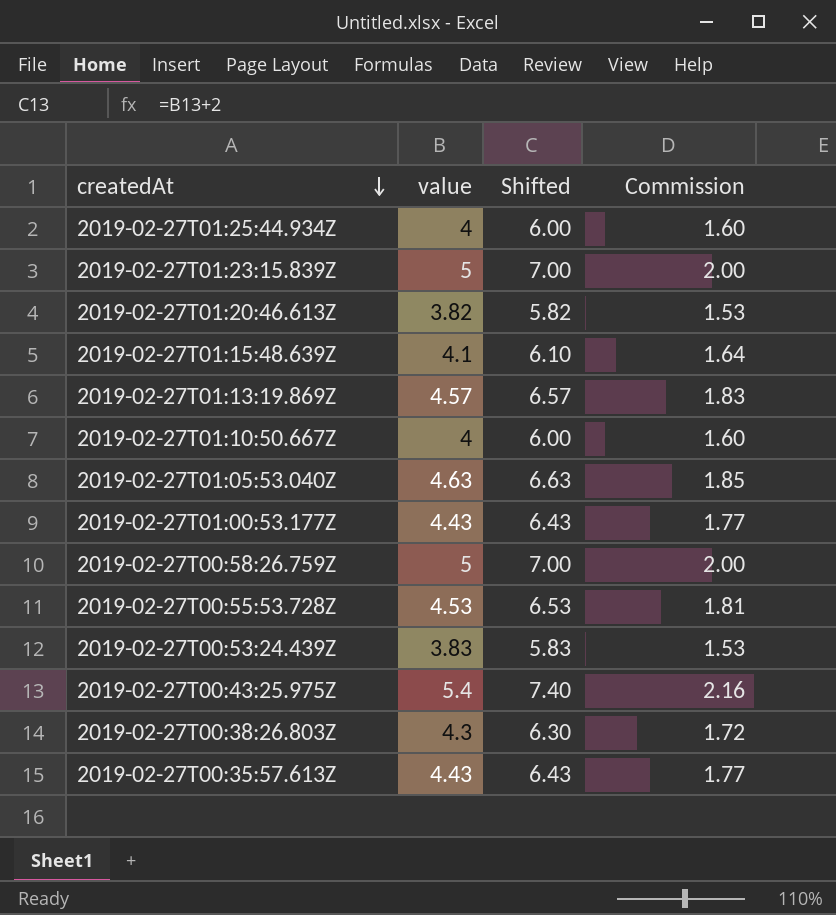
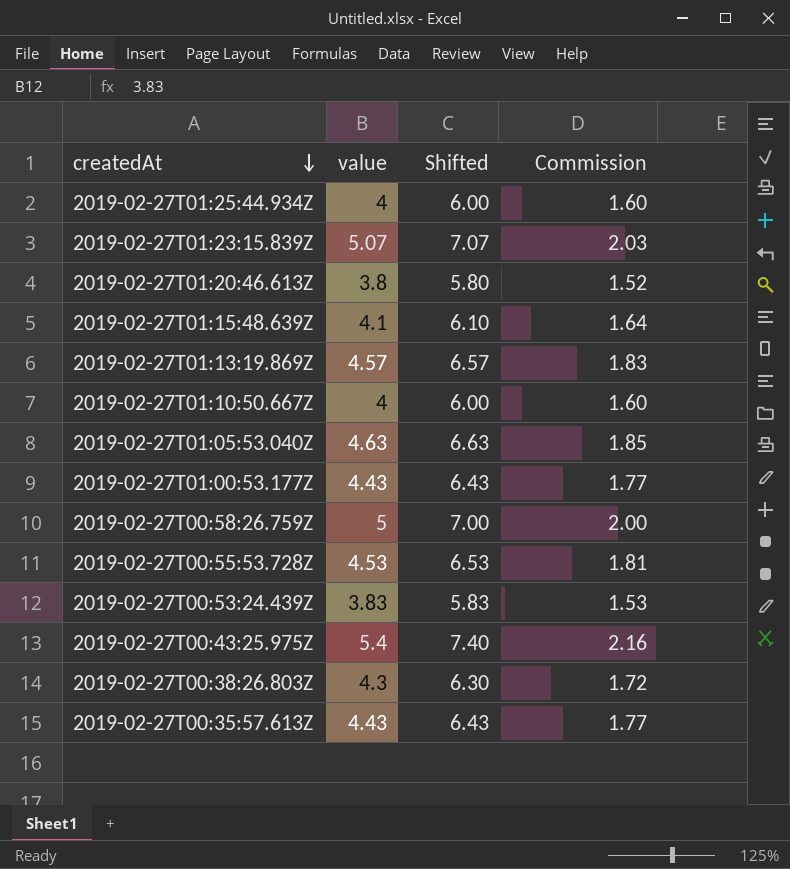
2019-02-27T01:23:15.839Z | value: 5 -> 5.07
2019-02-27T01:23:15.839Z | Shifted: 7.00 -> 7.07
2019-02-27T01:23:15.839Z | Commission: 2.00 -> 2.03
2019-02-27T01:20:46.613Z | value: 3.82 -> 3.8
2019-02-27T01:20:46.613Z | Shifted: 5.82 -> 5.80
2019-02-27T01:20:46.613Z | Commission: 1.53 -> 1.52

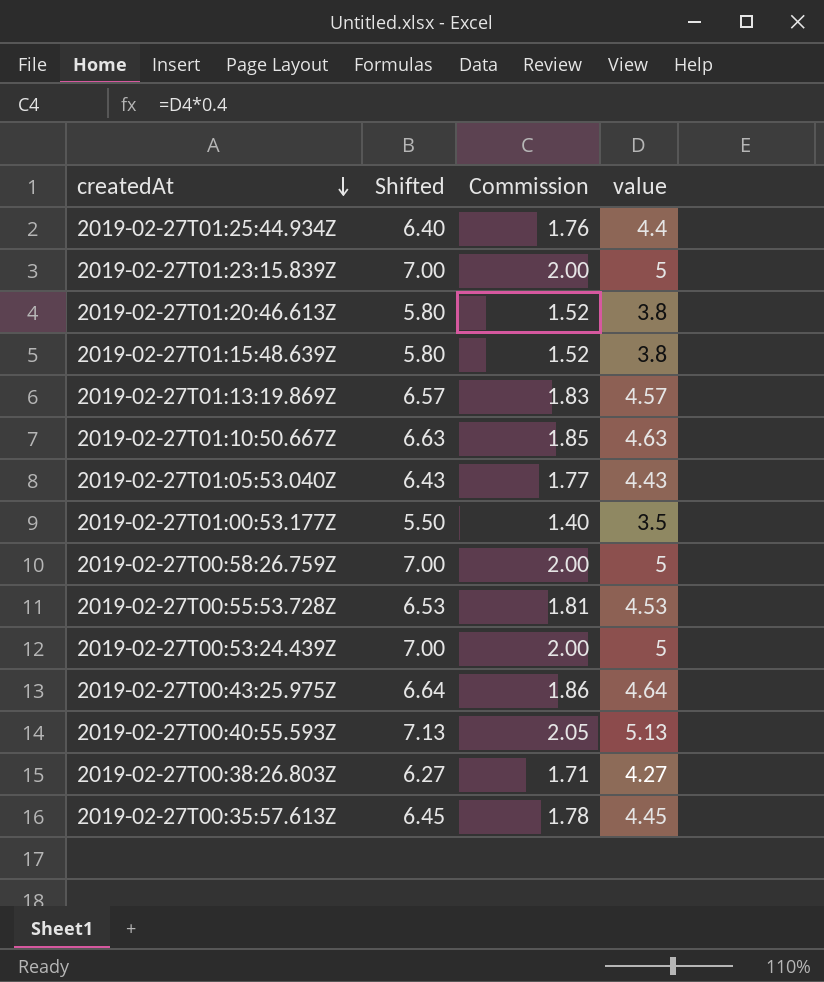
column value | position: 2 -> 4
2019-02-27T01:25:44.934Z | Shifted: 6.00 -> 6.40
2019-02-27T01:25:44.934Z | Commission: 1.60 -> 1.76
2019-02-27T01:25:44.934Z | value: 4 -> 4.4
2019-02-27T01:23:15.839Z | Shifted: 7.07 -> 7.00
2019-02-27T01:23:15.839Z | Commission: 2.03 -> 2.00
2019-02-27T01:23:15.839Z | value: 5.07 -> 5
2019-02-27T01:15:48.639Z | Shifted: 6.10 -> 5.80
2019-02-27T01:15:48.639Z | Commission: 1.64 -> 1.52
2019-02-27T01:15:48.639Z | value: 4.1 -> 3.8
2019-02-27T01:10:50.667Z | Shifted: 6.00 -> 6.63
2019-02-27T01:10:50.667Z | Commission: 1.60 -> 1.85
2019-02-27T01:10:50.667Z | value: 4 -> 4.63
2019-02-27T01:05:53.040Z | Shifted: 6.63 -> 6.43
2019-02-27T01:05:53.040Z | Commission: 1.85 -> 1.77
2019-02-27T01:05:53.040Z | value: 4.63 -> 4.43
2019-02-27T01:00:53.177Z | Shifted: 6.43 -> 5.50
2019-02-27T01:00:53.177Z | Commission: 1.77 -> 1.40
2019-02-27T01:00:53.177Z | value: 4.43 -> 3.5
2019-02-27T00:53:24.439Z | Shifted: 5.83 -> 7.00
2019-02-27T00:53:24.439Z | Commission: 1.53 -> 2.00
2019-02-27T00:53:24.439Z | value: 3.83 -> 5
2019-02-27T00:43:25.975Z | Shifted: 7.40 -> 6.64
2019-02-27T00:43:25.975Z | Commission: 2.16 -> 1.86
2019-02-27T00:43:25.975Z | value: 5.4 -> 4.64
row 2019-02-27T00:40:55.593Z: none -> 7.13 | 2.05 | 5.13
2019-02-27T00:38:26.803Z | Shifted: 6.30 -> 6.27
2019-02-27T00:38:26.803Z | Commission: 1.72 -> 1.71
2019-02-27T00:38:26.803Z | value: 4.3 -> 4.27
2019-02-27T00:35:57.613Z | Shifted: 6.43 -> 6.45
2019-02-27T00:35:57.613Z | Commission: 1.77 -> 1.78
2019-02-27T00:35:57.613Z | value: 4.43 -> 4.45

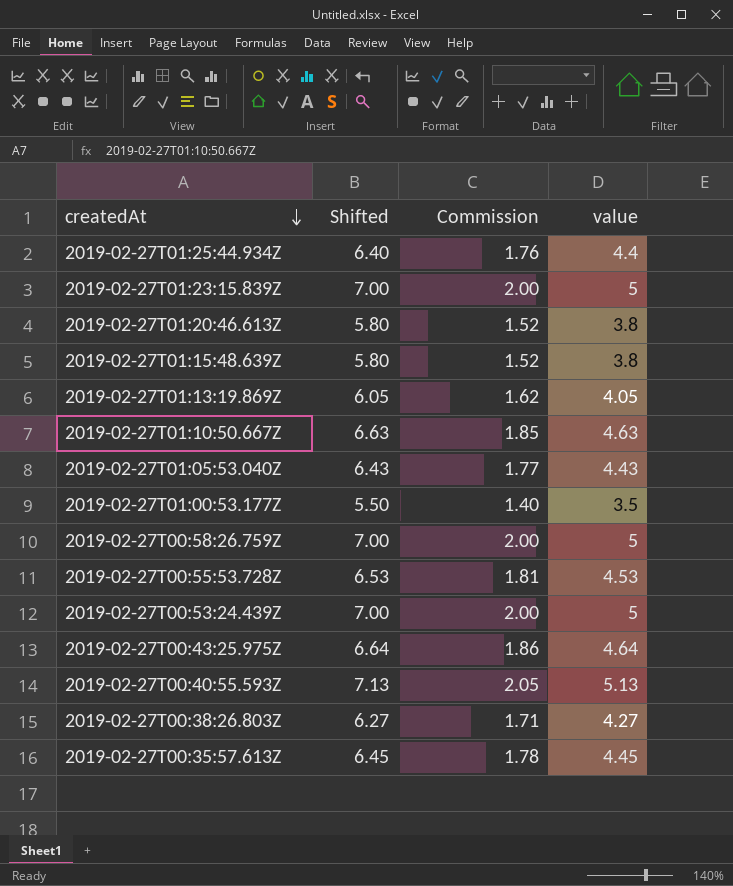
2019-02-27T01:13:19.869Z | Shifted: 6.57 -> 6.05
2019-02-27T01:13:19.869Z | Commission: 1.83 -> 1.62
2019-02-27T01:13:19.869Z | value: 4.57 -> 4.05

